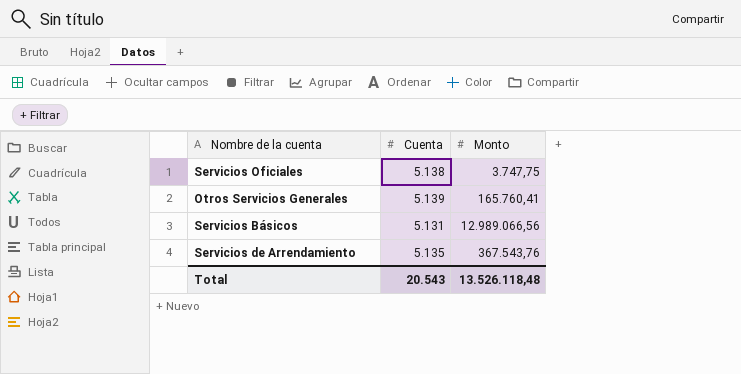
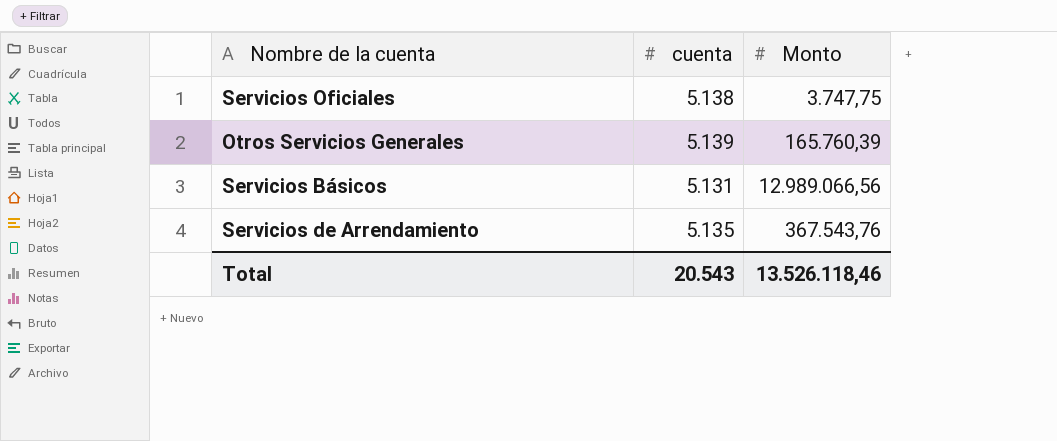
column name: Cuenta -> cuenta
Otros Servicios Generales | Monto: 165.760,41 -> 165.760,39
Total | Monto: 13.526.118,48 -> 13.526.118,46

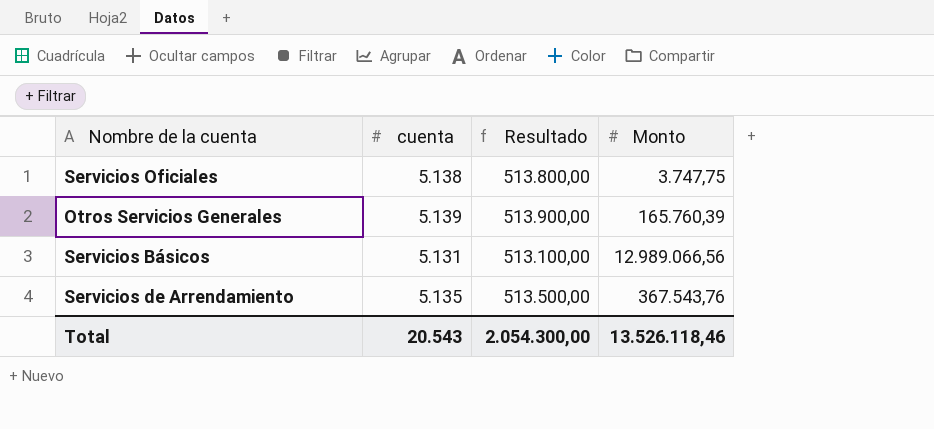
column Resultado | formula: none -> [cuenta] * 100

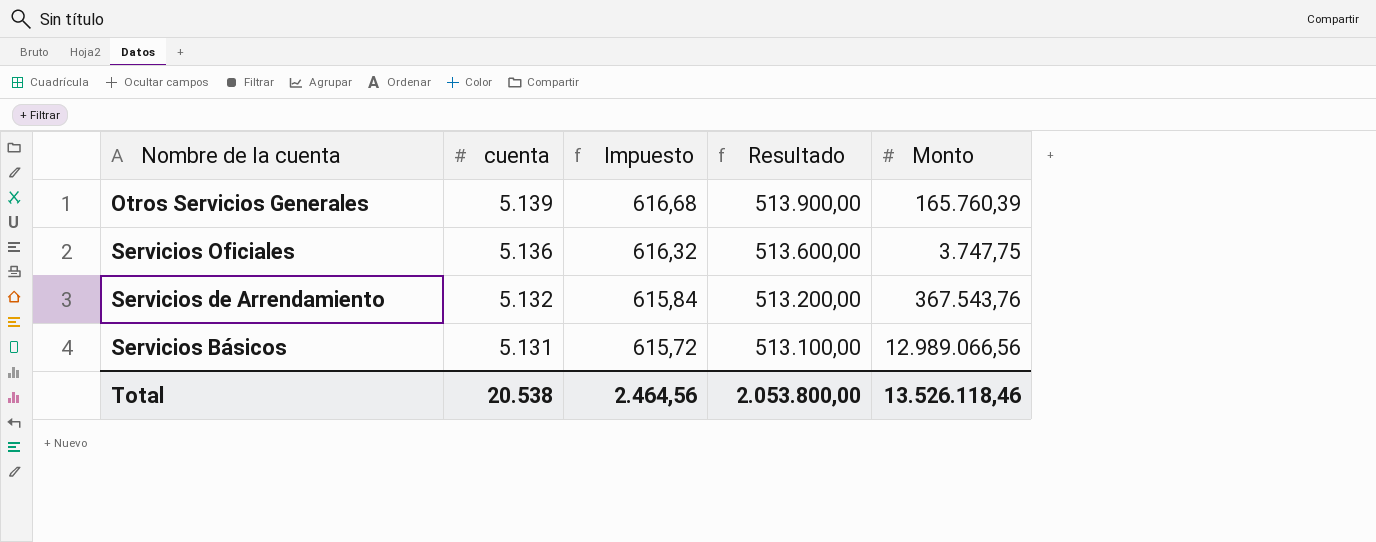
row order: none -> cuenta descending
column Impuesto | formula: none -> [cuenta] * 0,12
Servicios Oficiales | cuenta: 5.138 -> 5.136
Servicios Oficiales | Resultado: 513.800,00 -> 513.600,00
Servicios de Arrendamiento | cuenta: 5.135 -> 5.132
Servicios de Arrendamiento | Resultado: 513.500,00 -> 513.200,00
Total | cuenta: 20.543 -> 20.538
Total | Resultado: 2.054.300,00 -> 2.053.800,00

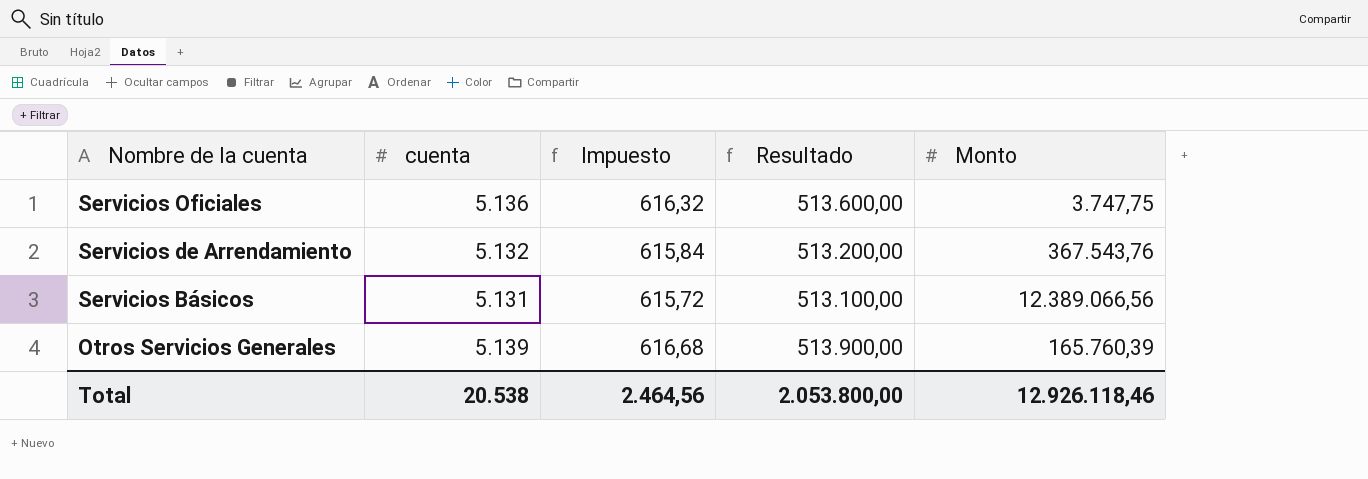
row order: cuenta descending -> Nombre de la cuenta descending
Servicios Básicos | Monto: 12.989.066,56 -> 12.389.066,56
Total | Monto: 13.526.118,46 -> 12.926.118,46

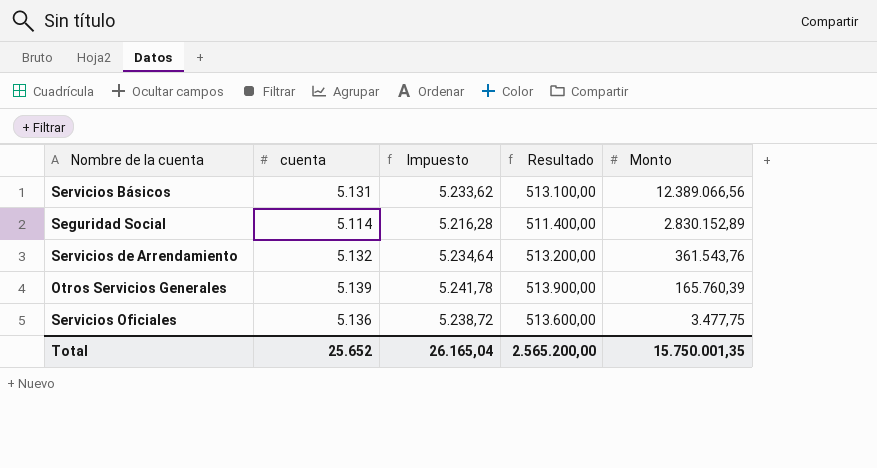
row order: Nombre de la cuenta descending -> Monto descending
column Impuesto | formula: [cuenta] * 0,12 -> [cuenta] * 1,02
row Seguridad Social: none -> 5.114 | 5.216,28 | 511.400,00 | 2.830.152,89
Servicios de Arrendamiento | Monto: 367.543,76 -> 361.543,76
Servicios Oficiales | Monto: 3.747,75 -> 3.477,75
Total | cuenta: 20.538 -> 25.652
Total | Impuesto: 2.464,56 -> 26.165,04
Total | Resultado: 2.053.800,00 -> 2.565.200,00
Total | Monto: 12.926.118,46 -> 15.750.001,35

